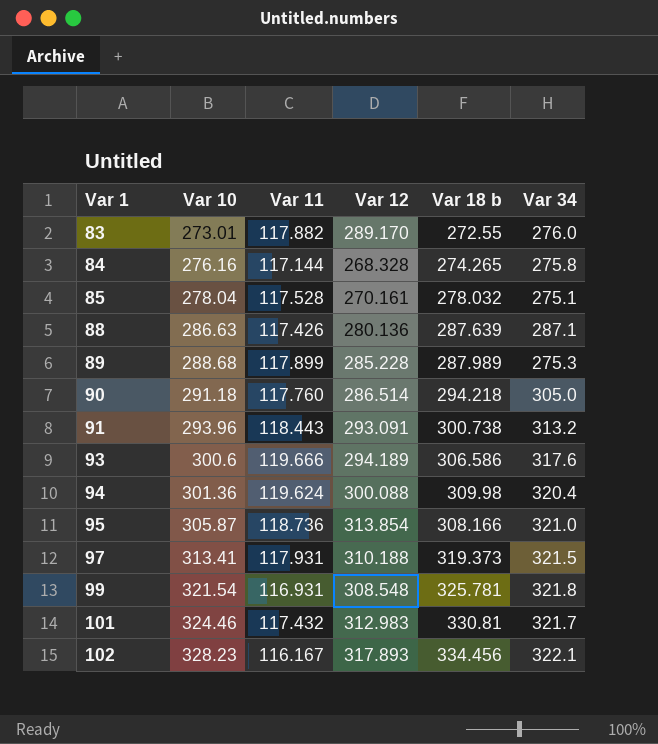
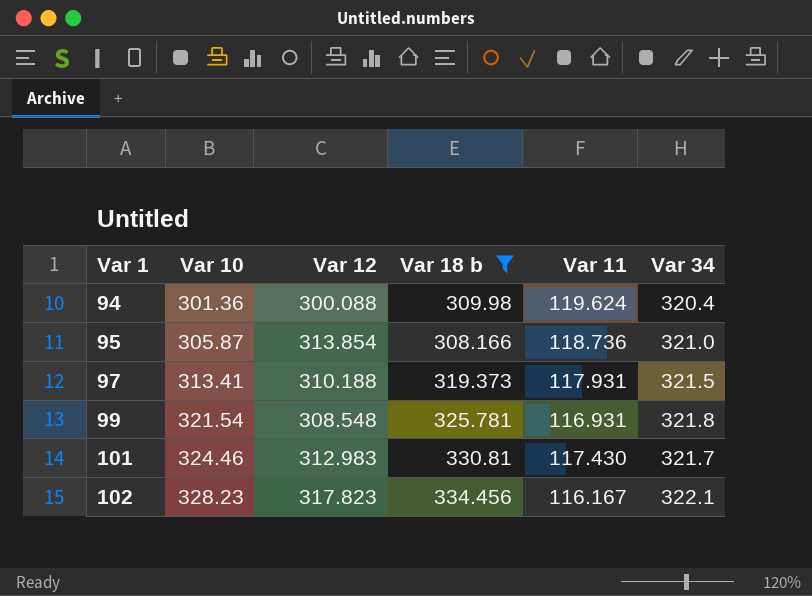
filter: none -> Var 18 b >= 308.166
column Var 11 | position: 3 -> 5
101 | Var 11: 117.432 -> 117.430
102 | Var 12: 317.893 -> 317.823

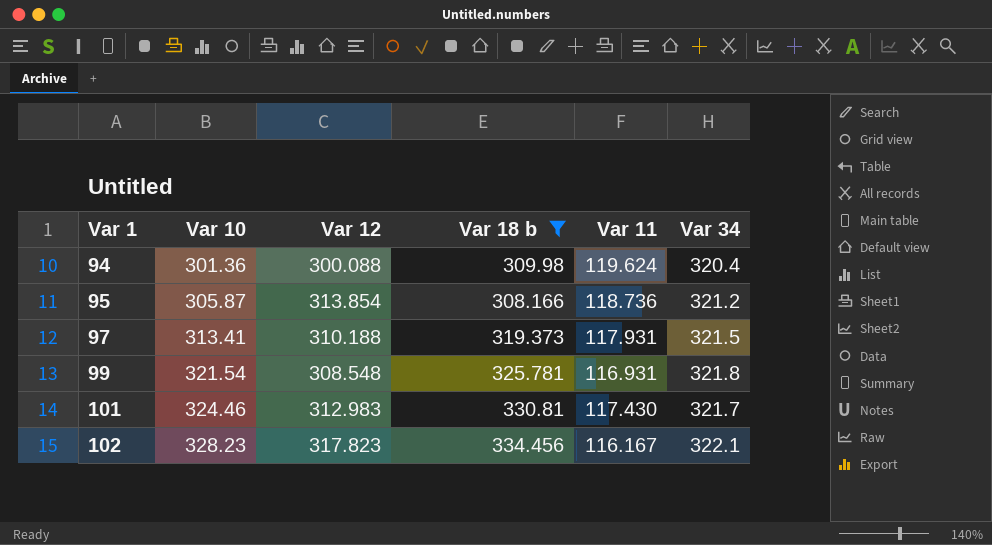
95 | Var 34: 321.0 -> 321.2

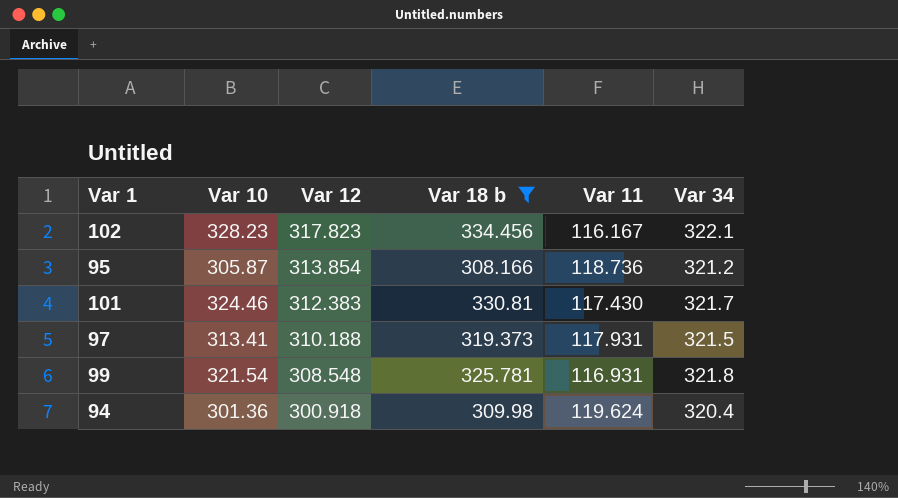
row order: Var 1 ascending -> Var 12 descending
101 | Var 12: 312.983 -> 312.383
94 | Var 12: 300.088 -> 300.918

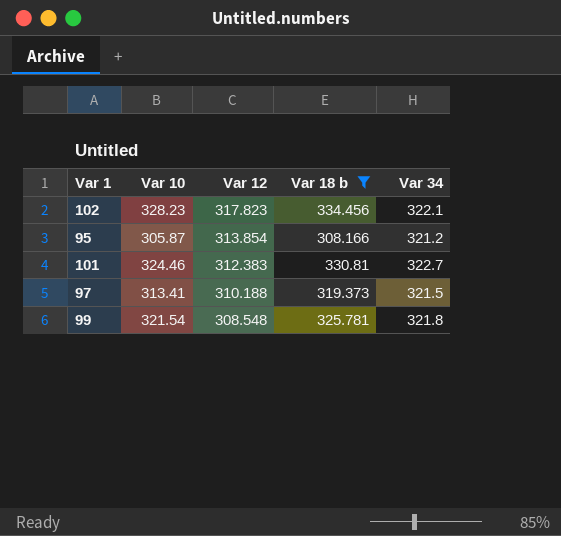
column Var 11 | position: 5 -> none
row 94: 301.36 | 300.918 | 309.98 | 119.624 | 320.4 -> none
101 | Var 34: 321.7 -> 322.7

